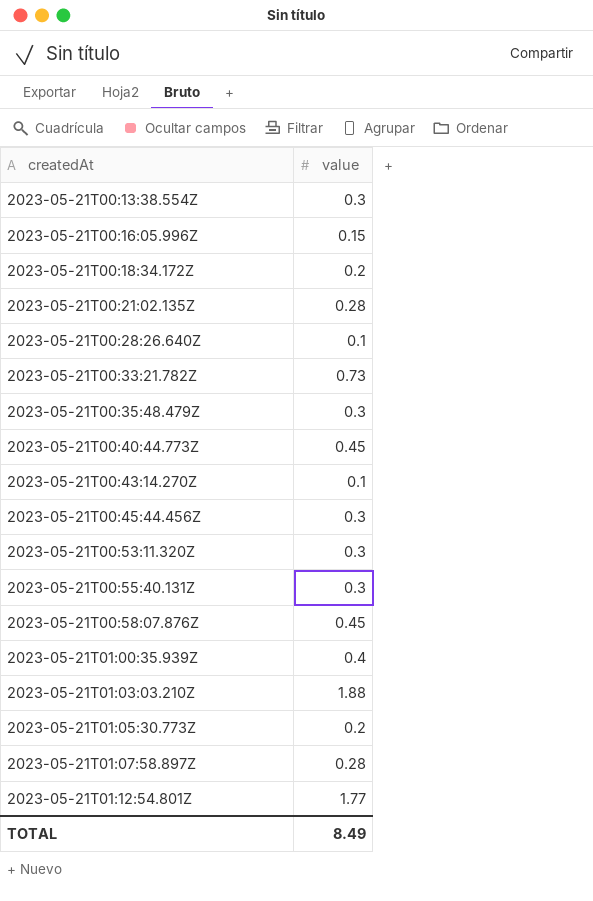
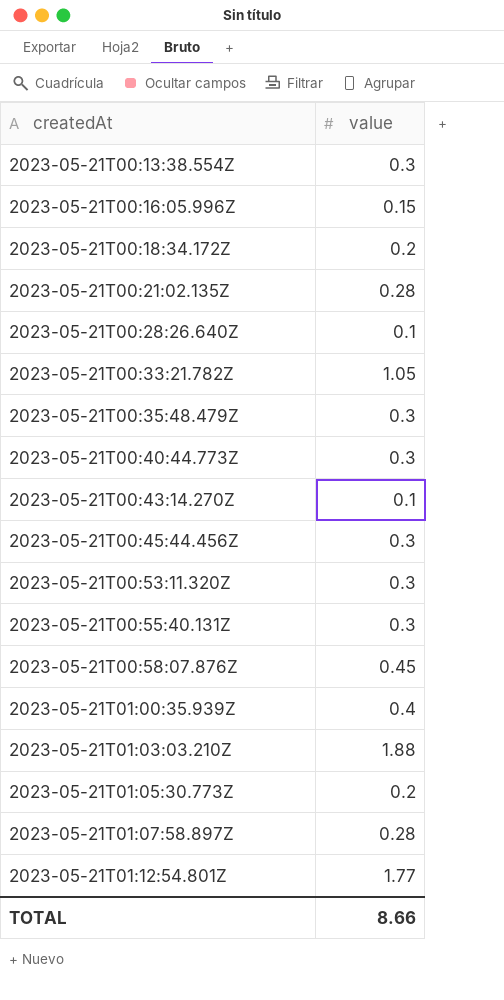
2023-05-21T00:33:21.782Z | value: 0.73 -> 1.05
2023-05-21T00:40:44.773Z | value: 0.45 -> 0.3
TOTAL | value: 8.49 -> 8.66

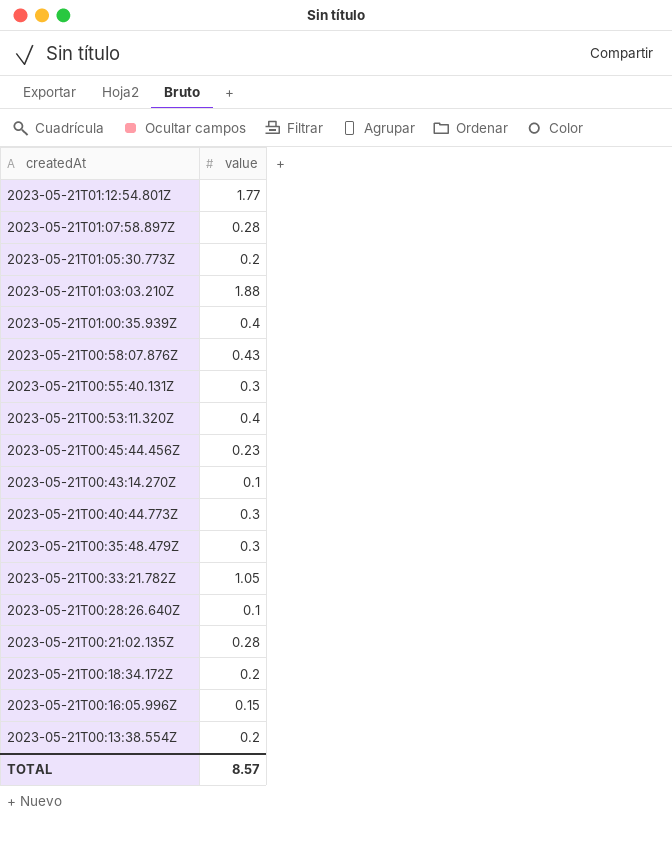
row order: createdAt ascending -> createdAt descending
2023-05-21T00:58:07.876Z | value: 0.45 -> 0.43
2023-05-21T00:53:11.320Z | value: 0.3 -> 0.4
2023-05-21T00:45:44.456Z | value: 0.3 -> 0.23
2023-05-21T00:13:38.554Z | value: 0.3 -> 0.2
TOTAL | value: 8.66 -> 8.57

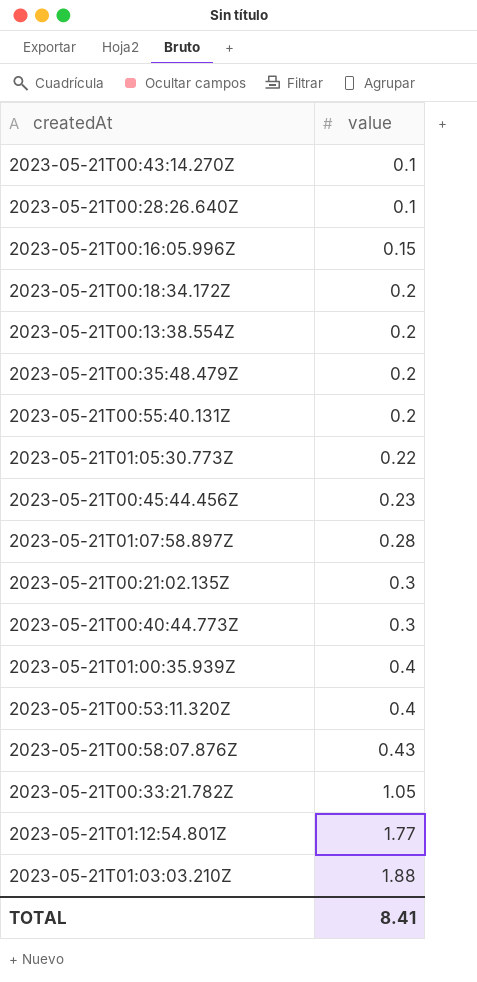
row order: createdAt descending -> value ascending
2023-05-21T00:35:48.479Z | value: 0.3 -> 0.2
2023-05-21T00:55:40.131Z | value: 0.3 -> 0.2
2023-05-21T01:05:30.773Z | value: 0.2 -> 0.22
2023-05-21T00:21:02.135Z | value: 0.28 -> 0.3
TOTAL | value: 8.57 -> 8.41

